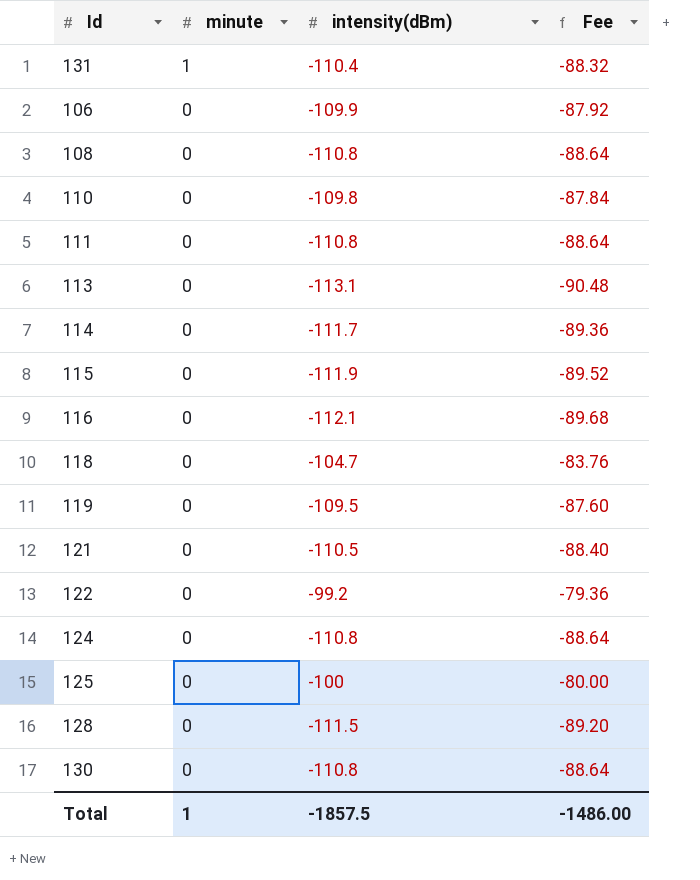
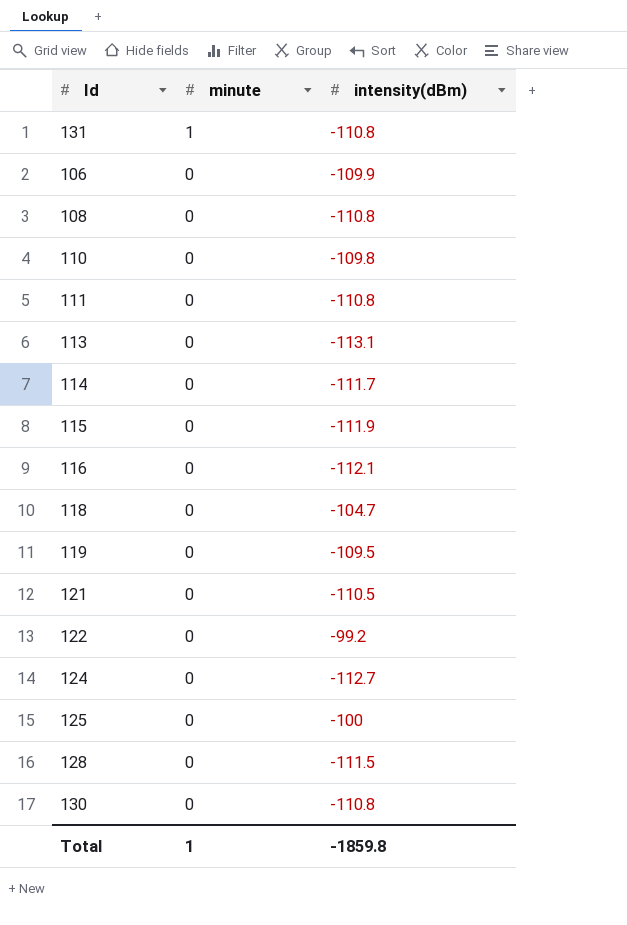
column Fee | formula: [intensity(dBm)] * 0.8 -> none
131 | intensity(dBm): -110.4 -> -110.8
124 | intensity(dBm): -110.8 -> -112.7
Total | intensity(dBm): -1857.5 -> -1859.8

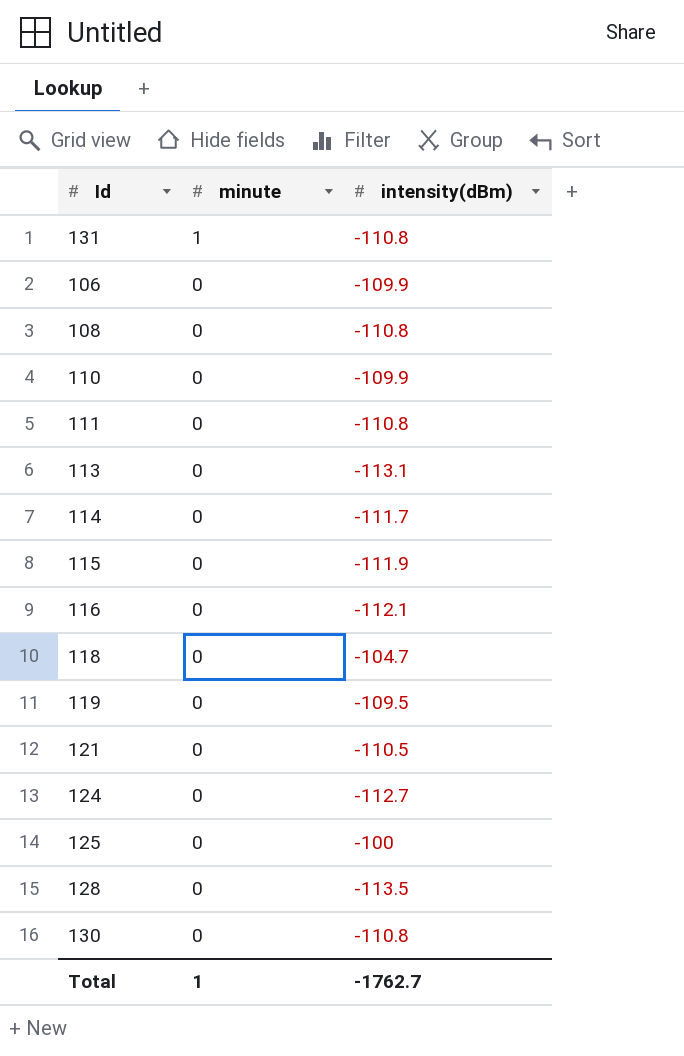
row 122: 0 | -99.2 -> none
110 | intensity(dBm): -109.8 -> -109.9
128 | intensity(dBm): -111.5 -> -113.5
Total | intensity(dBm): -1859.8 -> -1762.7

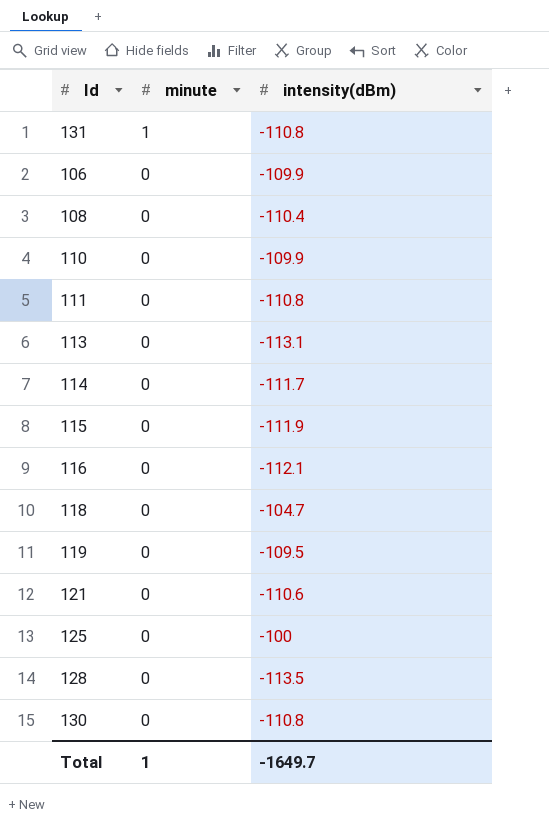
row 124: 0 | -112.7 -> none
108 | intensity(dBm): -110.8 -> -110.4
121 | intensity(dBm): -110.5 -> -110.6
Total | intensity(dBm): -1762.7 -> -1649.7

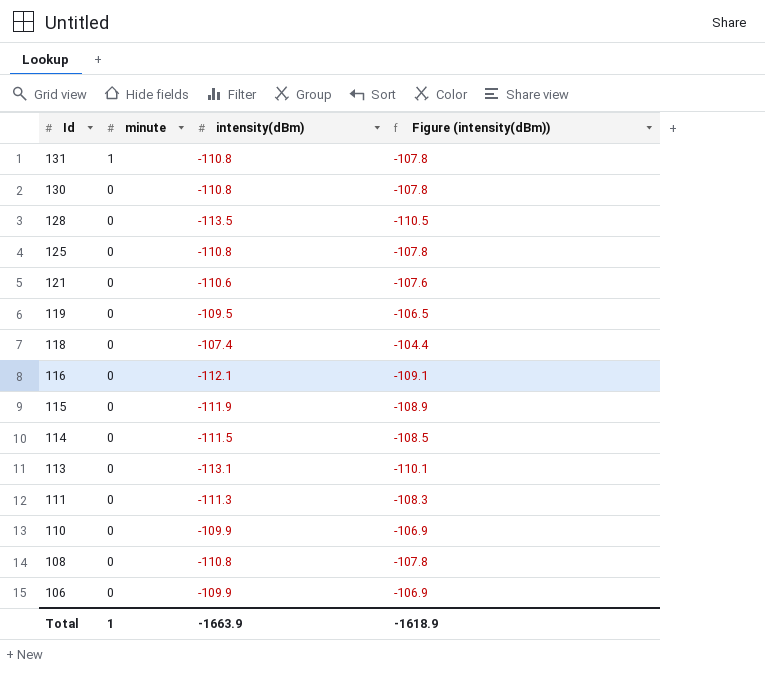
row order: minute descending -> Id descending
column Figure (intensity(dBm)) | formula: none -> [intensity(dBm)] + 3
125 | intensity(dBm): -100 -> -110.8
118 | intensity(dBm): -104.7 -> -107.4
114 | intensity(dBm): -111.7 -> -111.5
111 | intensity(dBm): -110.8 -> -111.3
108 | intensity(dBm): -110.4 -> -110.8
Total | intensity(dBm): -1649.7 -> -1663.9

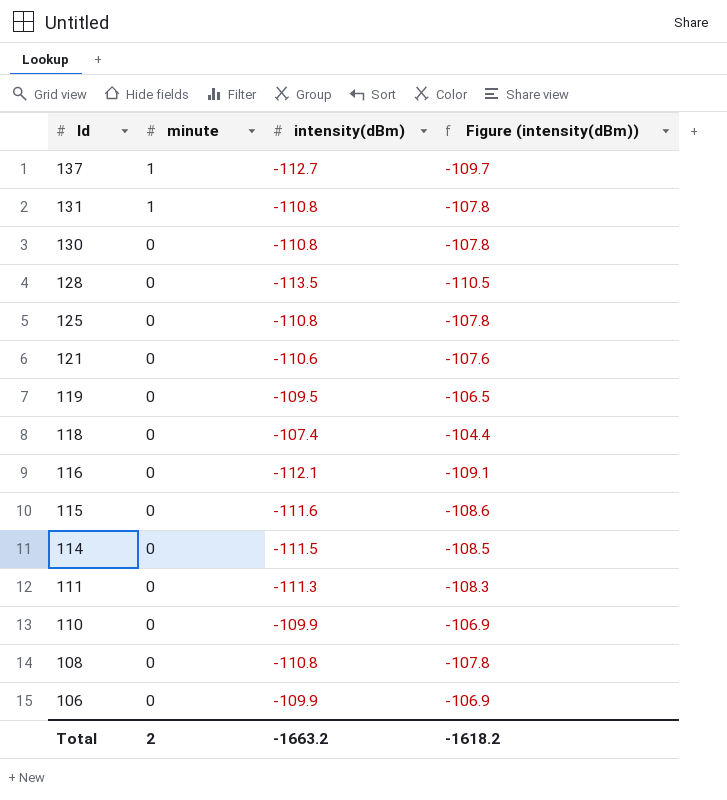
row 113: 0 | -113.1 | -110.1 -> none
row 137: none -> 1 | -112.7 | -109.7
115 | intensity(dBm): -111.9 -> -111.6
115 | Figure (intensity(dBm)): -108.9 -> -108.6
Total | minute: 1 -> 2
Total | intensity(dBm): -1663.9 -> -1663.2
Total | Figure (intensity(dBm)): -1618.9 -> -1618.2

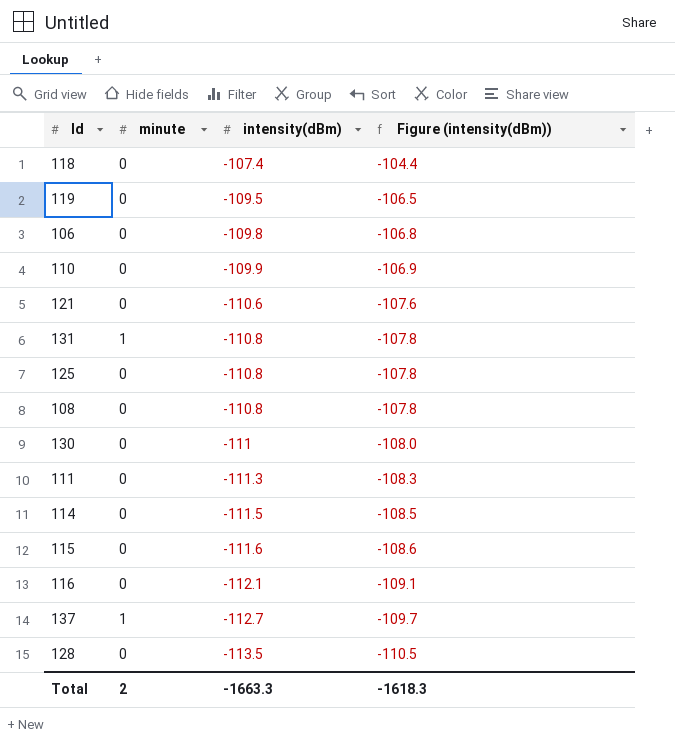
row order: Id descending -> intensity(dBm) descending
106 | intensity(dBm): -109.9 -> -109.8
106 | Figure (intensity(dBm)): -106.9 -> -106.8
130 | intensity(dBm): -110.8 -> -111
130 | Figure (intensity(dBm)): -107.8 -> -108.0
Total | intensity(dBm): -1663.2 -> -1663.3
Total | Figure (intensity(dBm)): -1618.2 -> -1618.3

